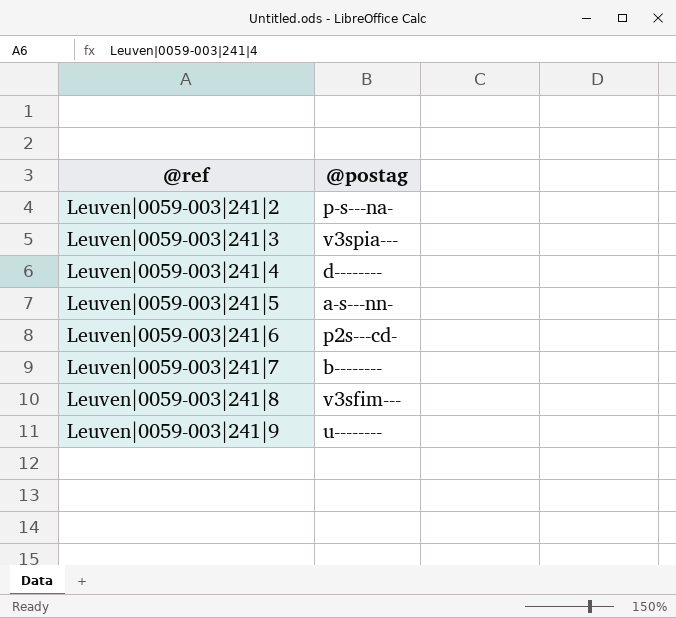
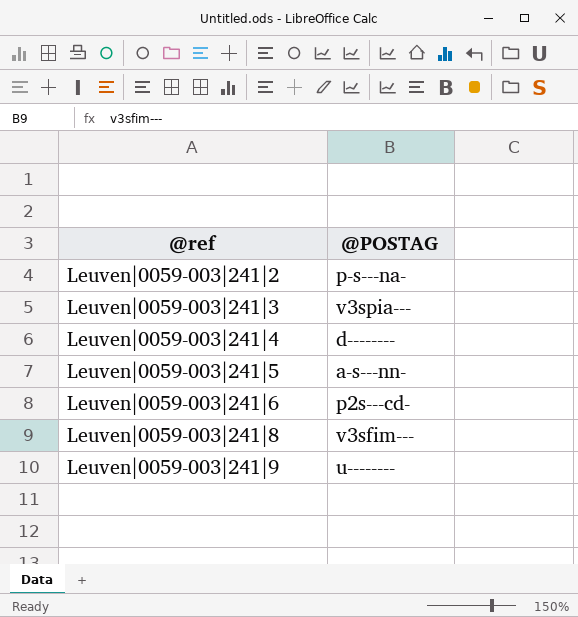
column name: @postag -> @POSTAG
row Leuven|0059-003|241|7: b-------- -> none

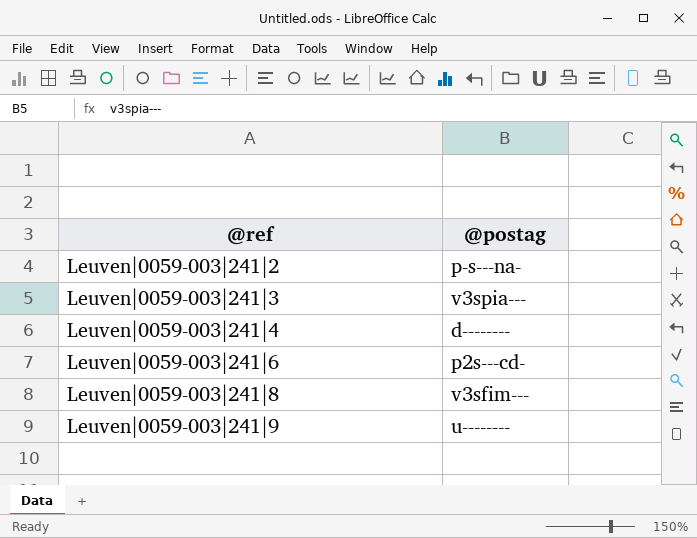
column name: @POSTAG -> @postag
row Leuven|0059-003|241|5: a-s---nn- -> none

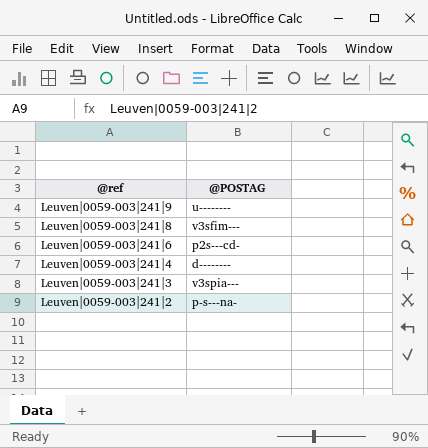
row order: @ref ascending -> @ref descending
column name: @postag -> @POSTAG

